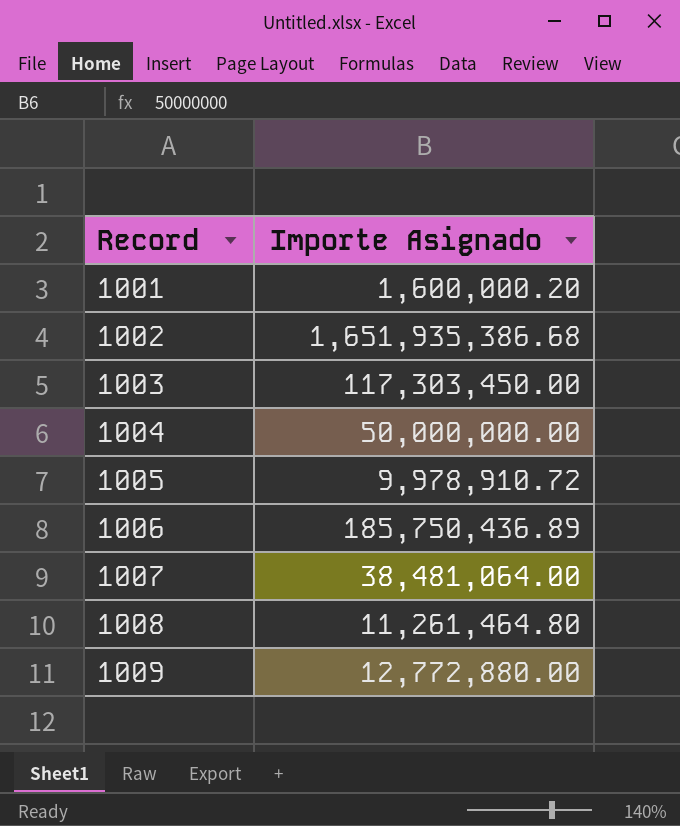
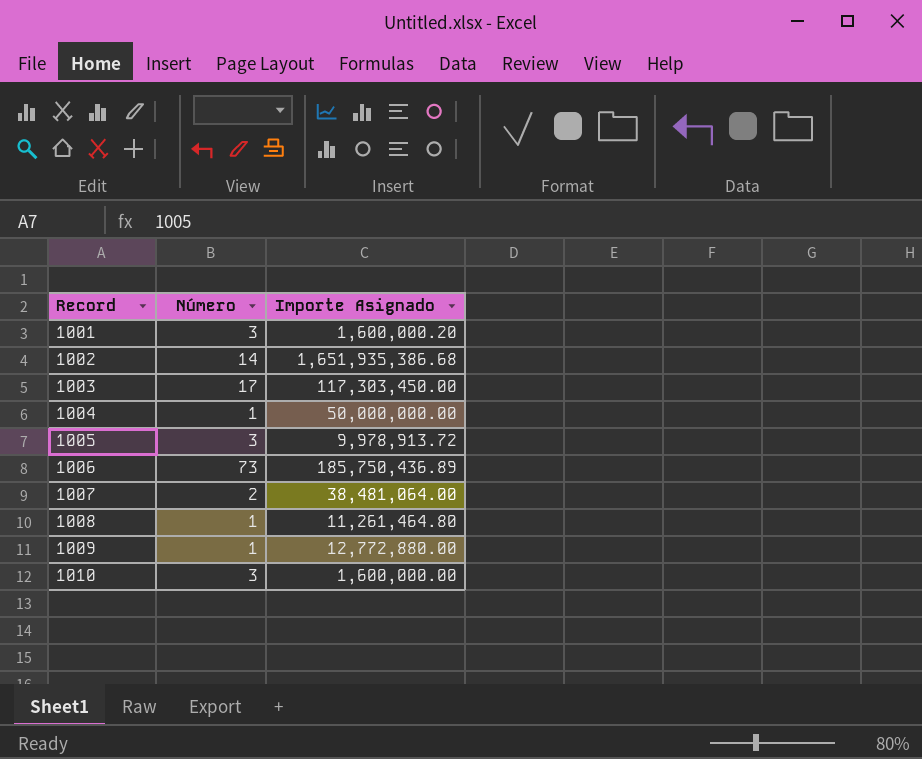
column Número | position: none -> 2
1005 | Importe Asignado: 9,978,910.72 -> 9,978,913.72
row 1010: none -> 3 | 1,600,000.00

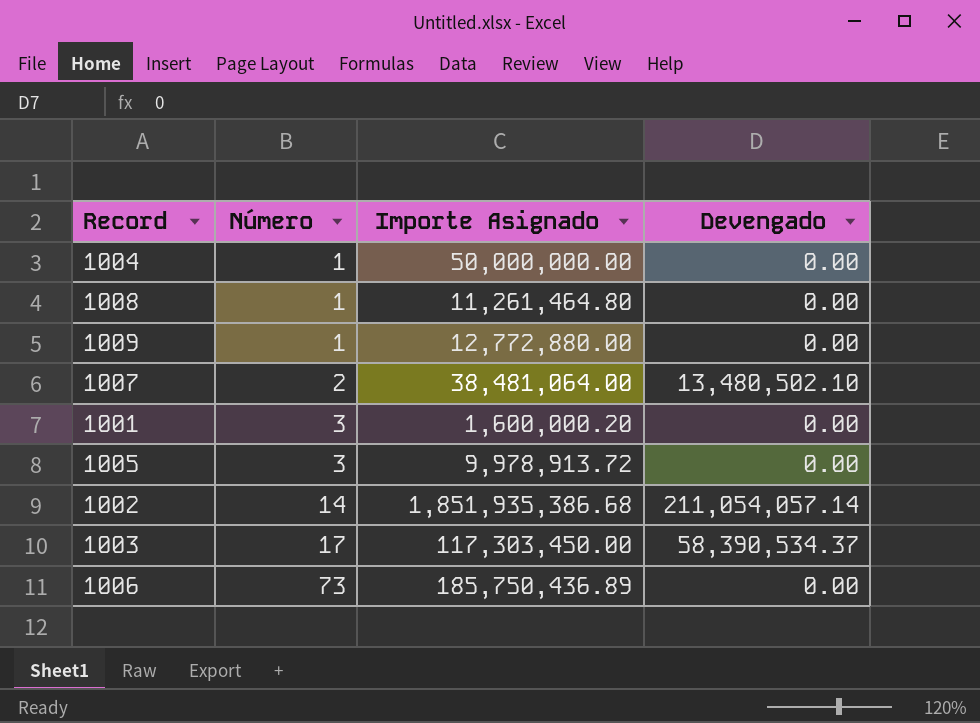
row order: Record ascending -> Número ascending
column Devengado | position: none -> 4
row 1010: 3 | 1,600,000.00 -> none
1002 | Importe Asignado: 1,651,935,386.68 -> 1,851,935,386.68

